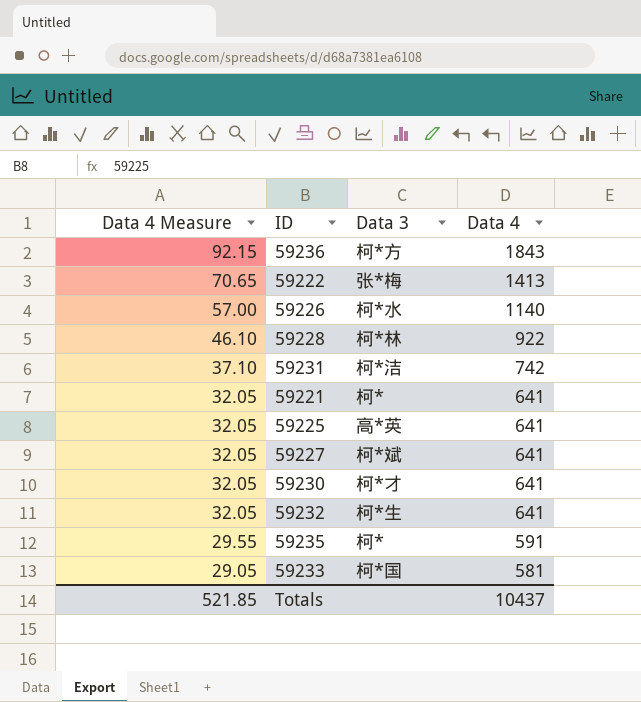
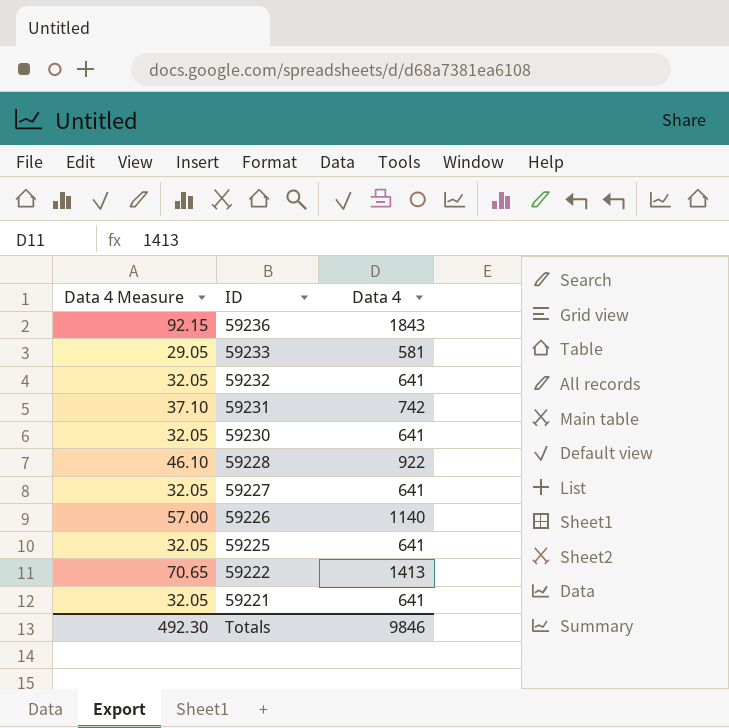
row order: Data 4 Measure descending -> ID descending
column Data 3 | position: 3 -> none
row 59235: 29.55 | 柯* | 591 -> none
Totals | Data 4 Measure: 521.85 -> 492.30
Totals | Data 4: 10437 -> 9846

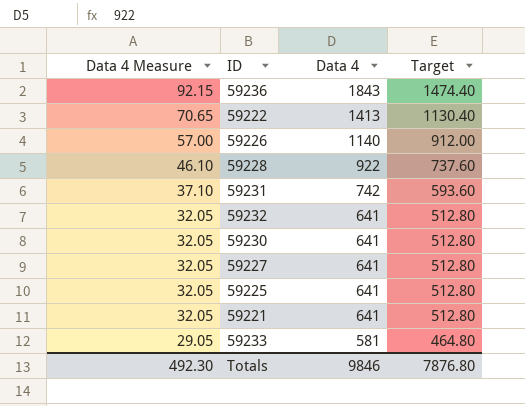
row order: ID descending -> Data 4 Measure descending
column Target | formula: none -> [Data 4] * 0.8

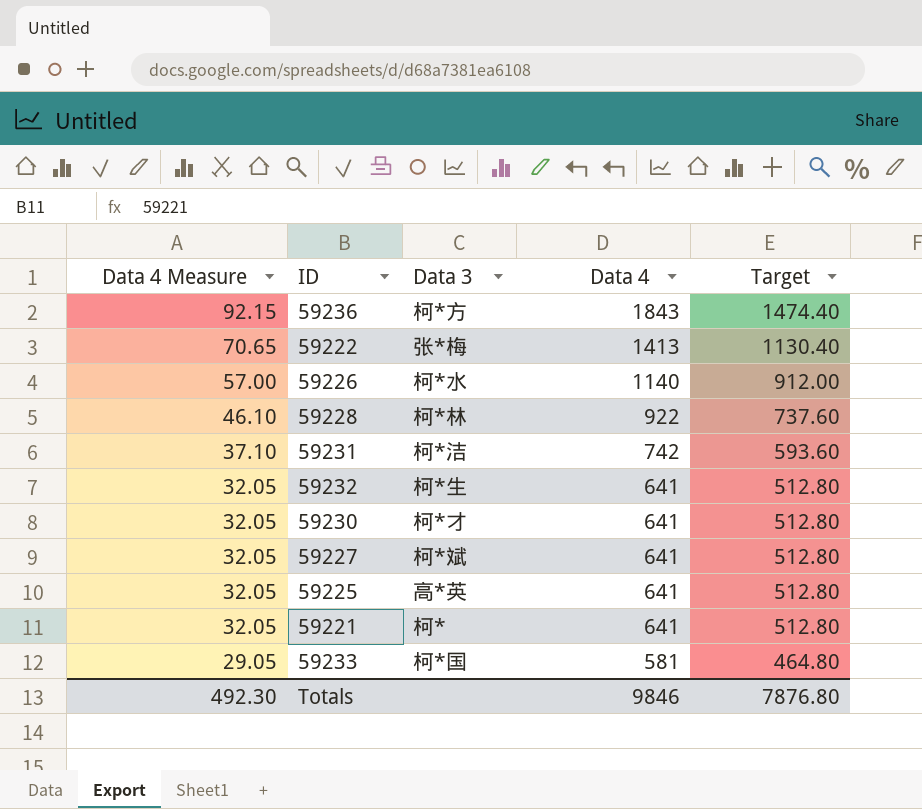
column Data 3 | position: none -> 3

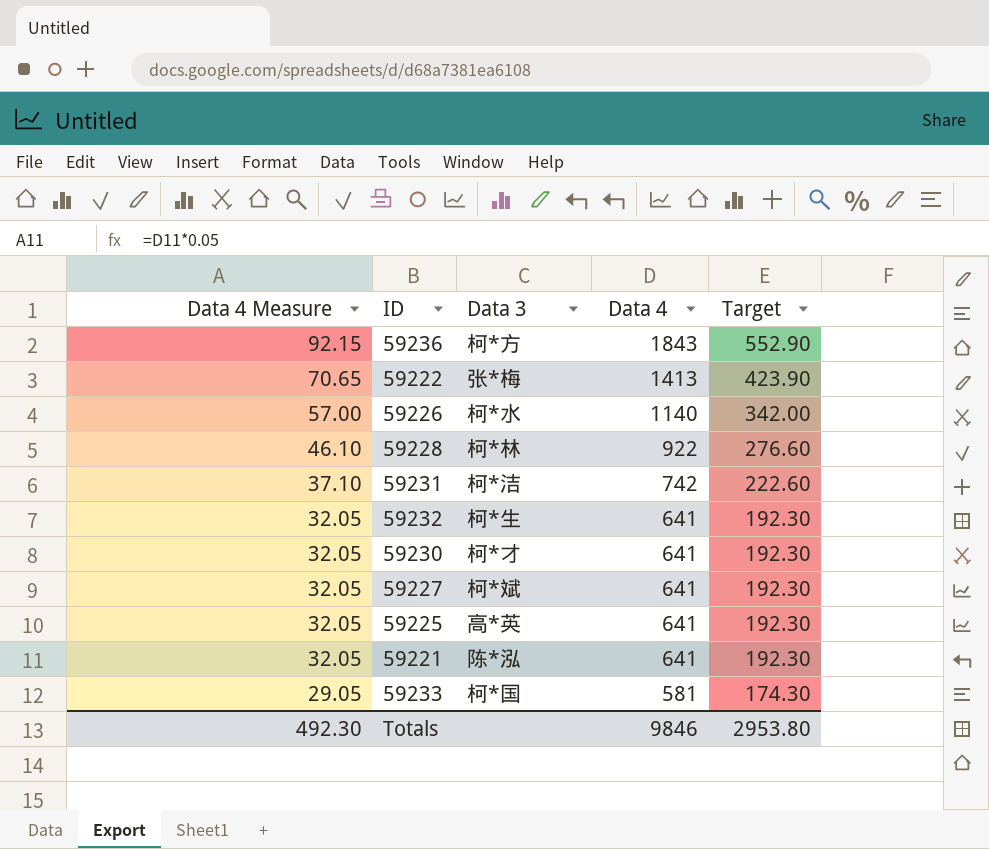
column Target | formula: [Data 4] * 0.8 -> [Data 4] * 0.3
59221 | Data 3: 柯* -> 陈*泓
Totals | Target: 7876.80 -> 2953.80

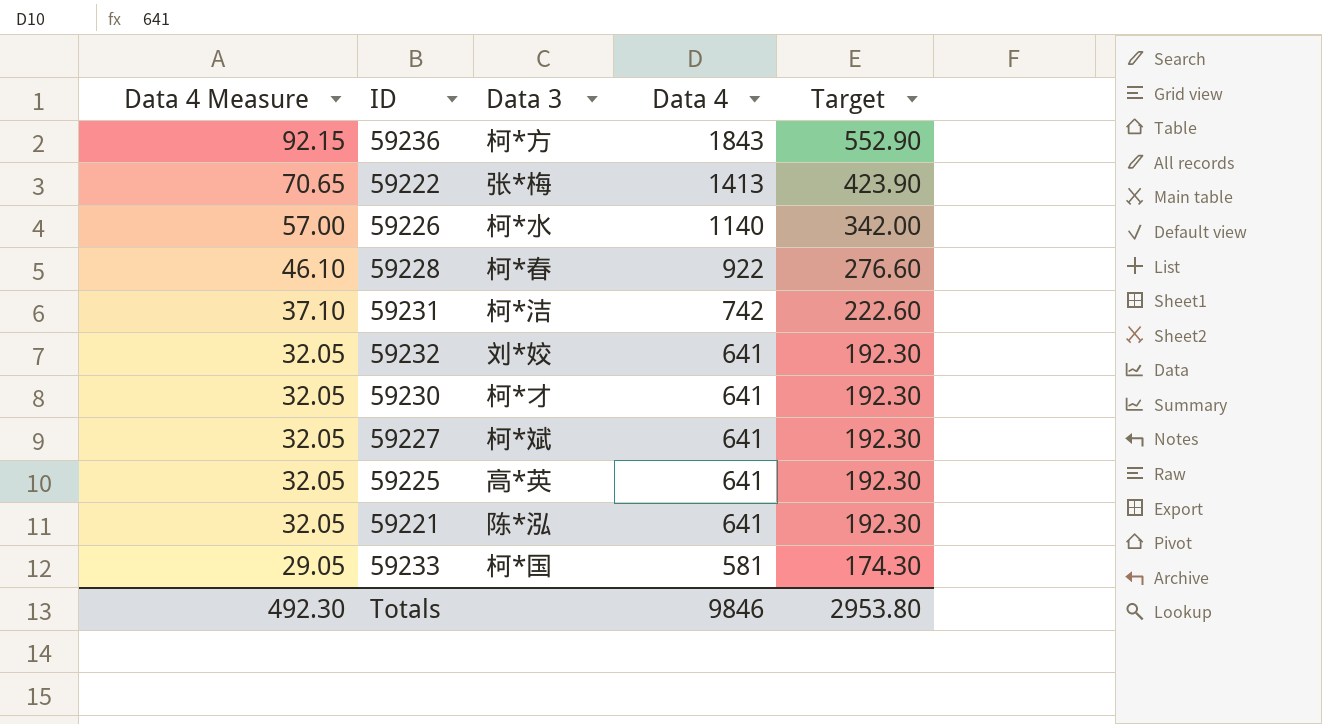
59228 | Data 3: 柯*林 -> 柯*春
59232 | Data 3: 柯*生 -> 刘*姣

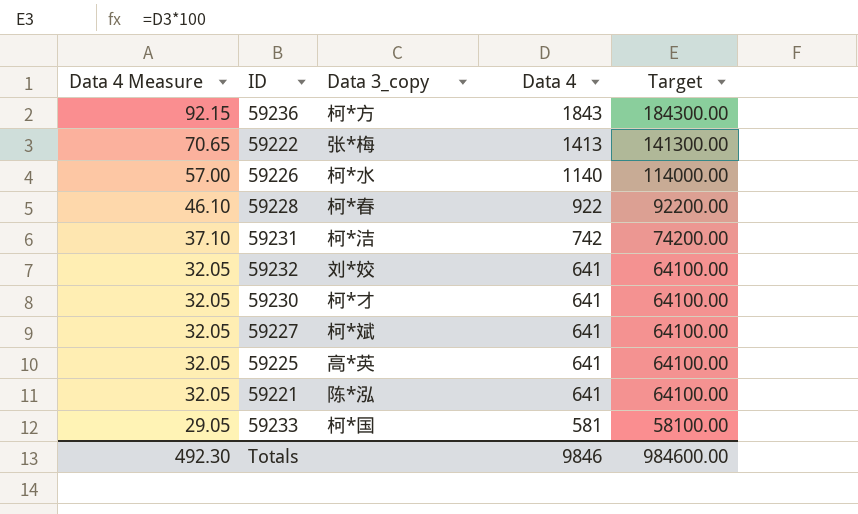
column name: Data 3 -> Data 3_copy
column Target | formula: [Data 4] * 0.3 -> [Data 4] * 100
Totals | Target: 2953.80 -> 984600.00

